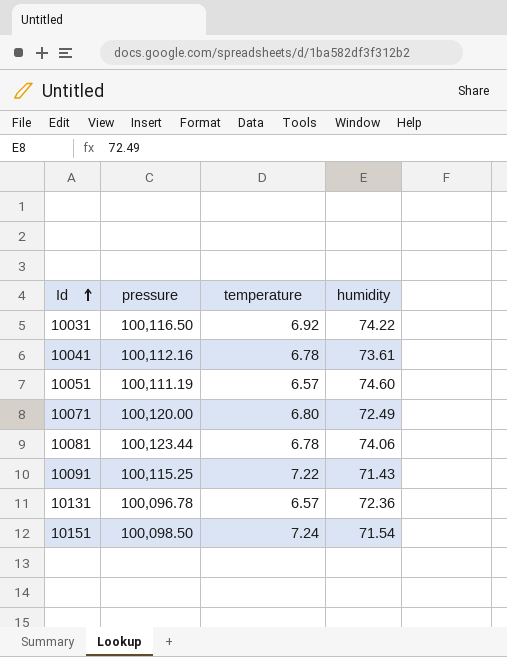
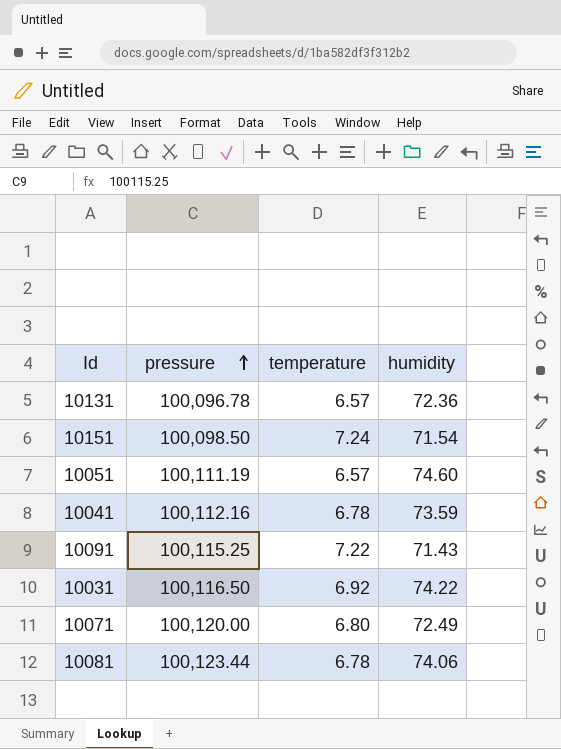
row order: Id ascending -> pressure ascending
10041 | humidity: 73.61 -> 73.59

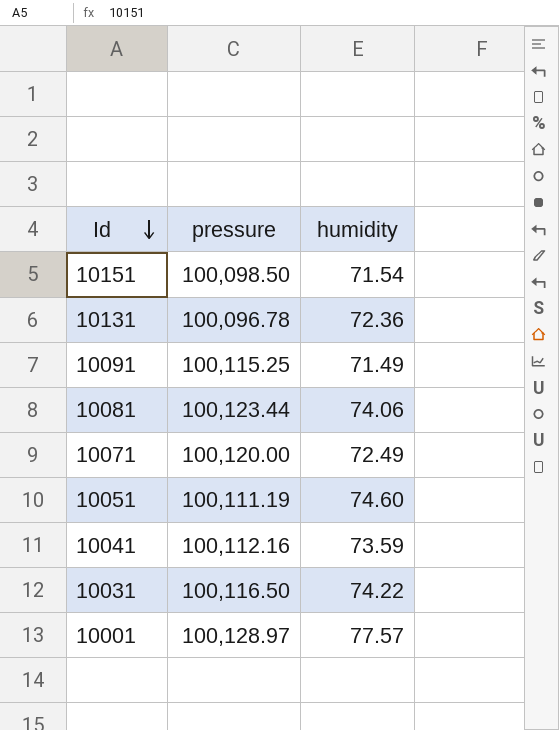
row order: pressure ascending -> Id descending
column temperature | position: 3 -> none
10091 | humidity: 71.43 -> 71.49
row 10001: none -> 100,128.97 | 77.57

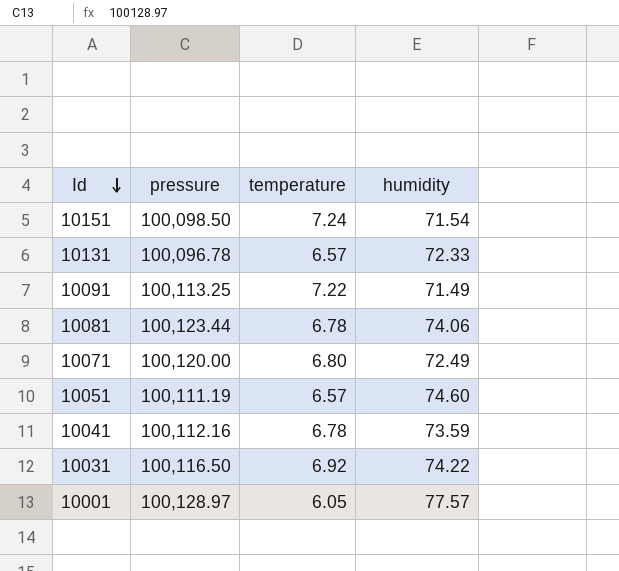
column temperature | position: none -> 3
10131 | humidity: 72.36 -> 72.33
10091 | pressure: 100,115.25 -> 100,113.25

